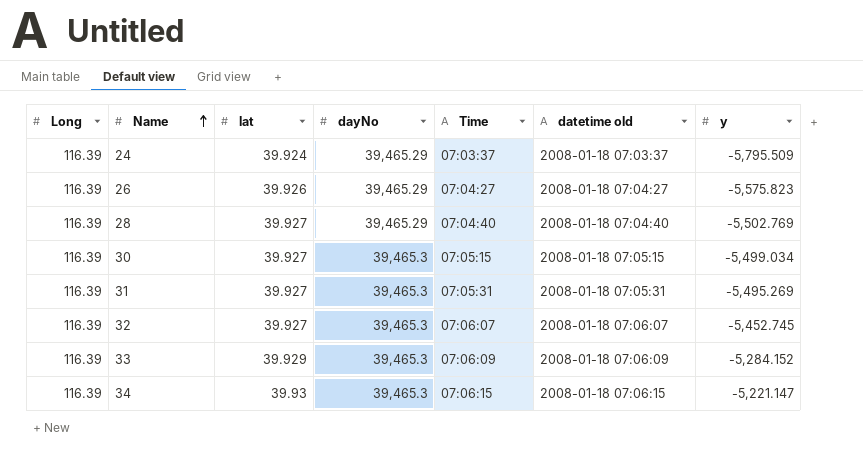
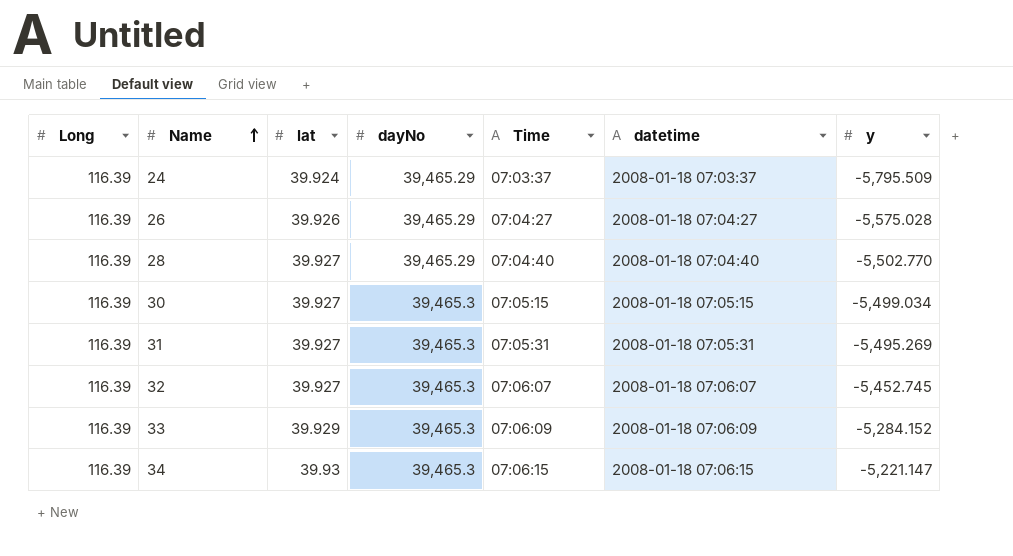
column name: datetime old -> datetime
26 | y: -5,575.823 -> -5,575.028
28 | y: -5,502.769 -> -5,502.770

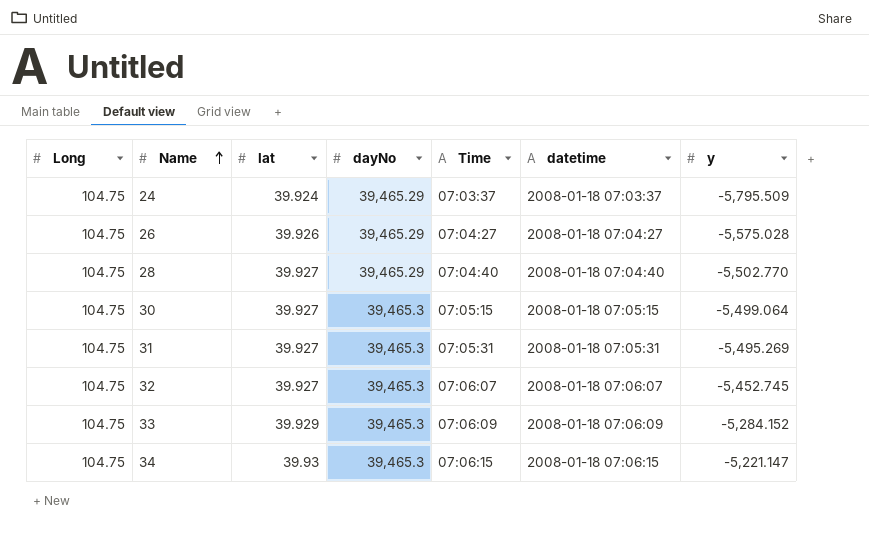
24 | Long: 116.39 -> 104.75
26 | Long: 116.39 -> 104.75
28 | Long: 116.39 -> 104.75
30 | Long: 116.39 -> 104.75
30 | y: -5,499.034 -> -5,499.064
31 | Long: 116.39 -> 104.75
32 | Long: 116.39 -> 104.75
33 | Long: 116.39 -> 104.75
34 | Long: 116.39 -> 104.75

